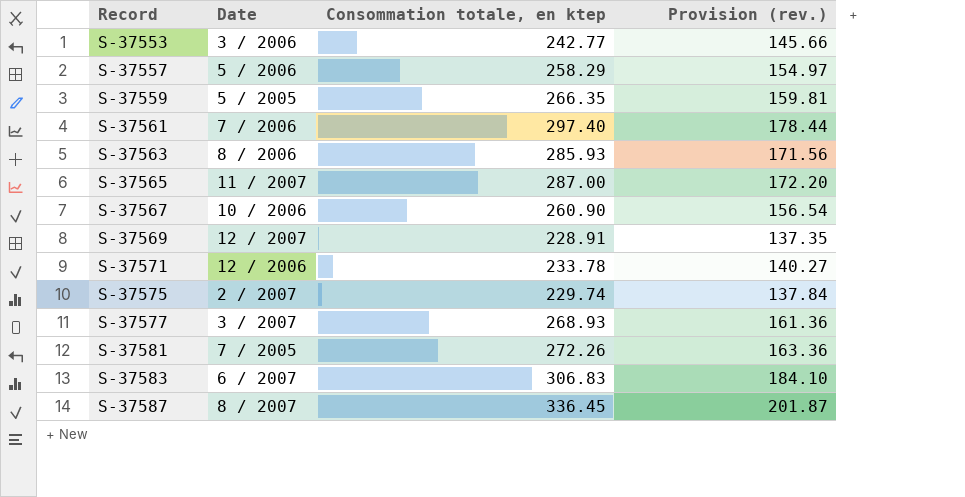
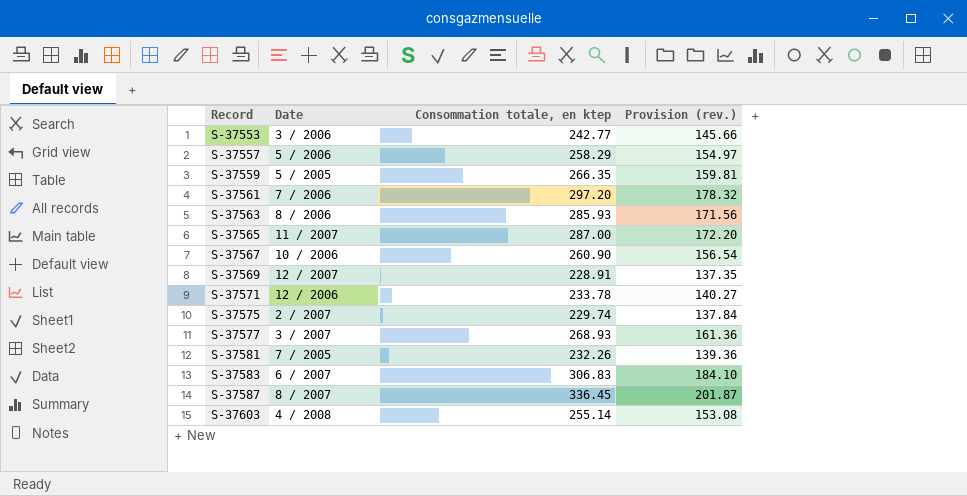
S-37561 | Consommation totale, en ktep: 297.40 -> 297.20
S-37561 | Provision (rev.): 178.44 -> 178.32
S-37581 | Consommation totale, en ktep: 272.26 -> 232.26
S-37581 | Provision (rev.): 163.36 -> 139.36
row S-37603: none -> 4 / 2008 | 255.14 | 153.08

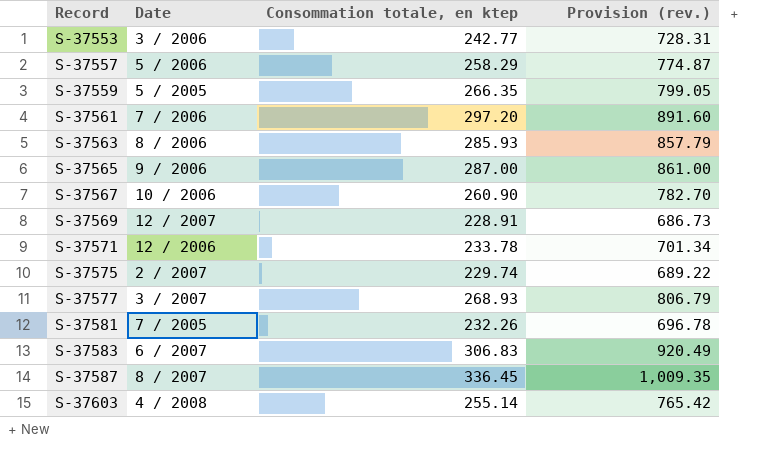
column Provision (rev.) | formula: [Consommation totale, en ktep] * 0.6 -> [Consommation totale, en ktep] * 3
S-37565 | Date: 11 / 2007 -> 9 / 2006

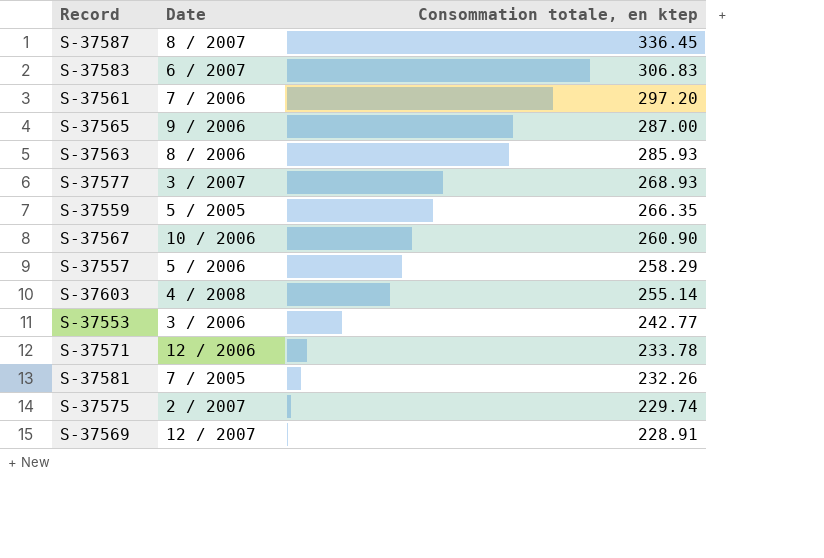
row order: Record ascending -> Consommation totale, en ktep descending
column Provision (rev.) | formula: [Consommation totale, en ktep] * 3 -> none

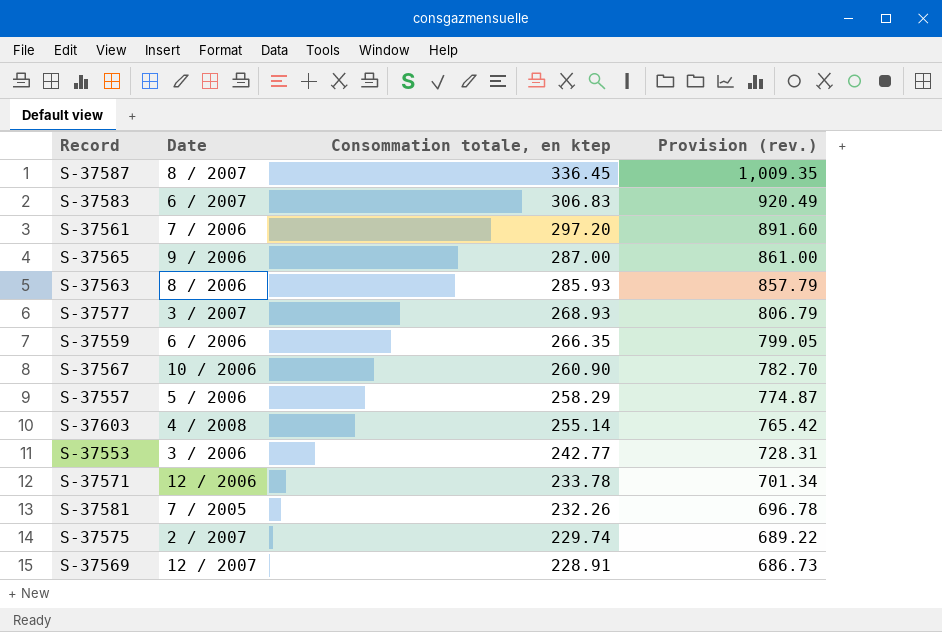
column Provision (rev.) | formula: none -> [Consommation totale, en ktep] * 3
S-37559 | Date: 5 / 2005 -> 6 / 2006

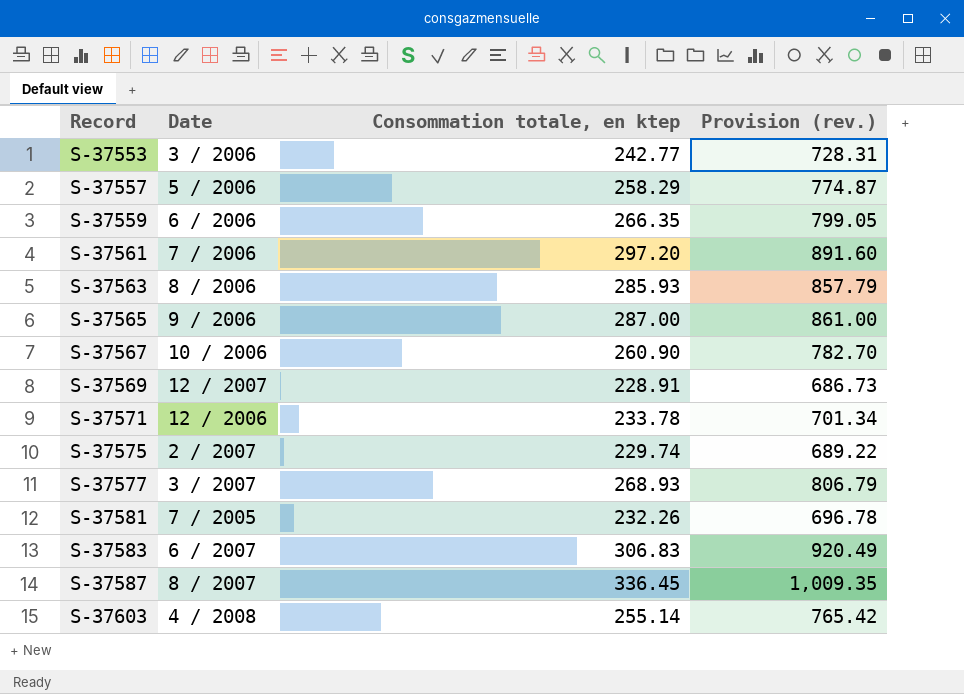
row order: Consommation totale, en ktep descending -> Record ascending

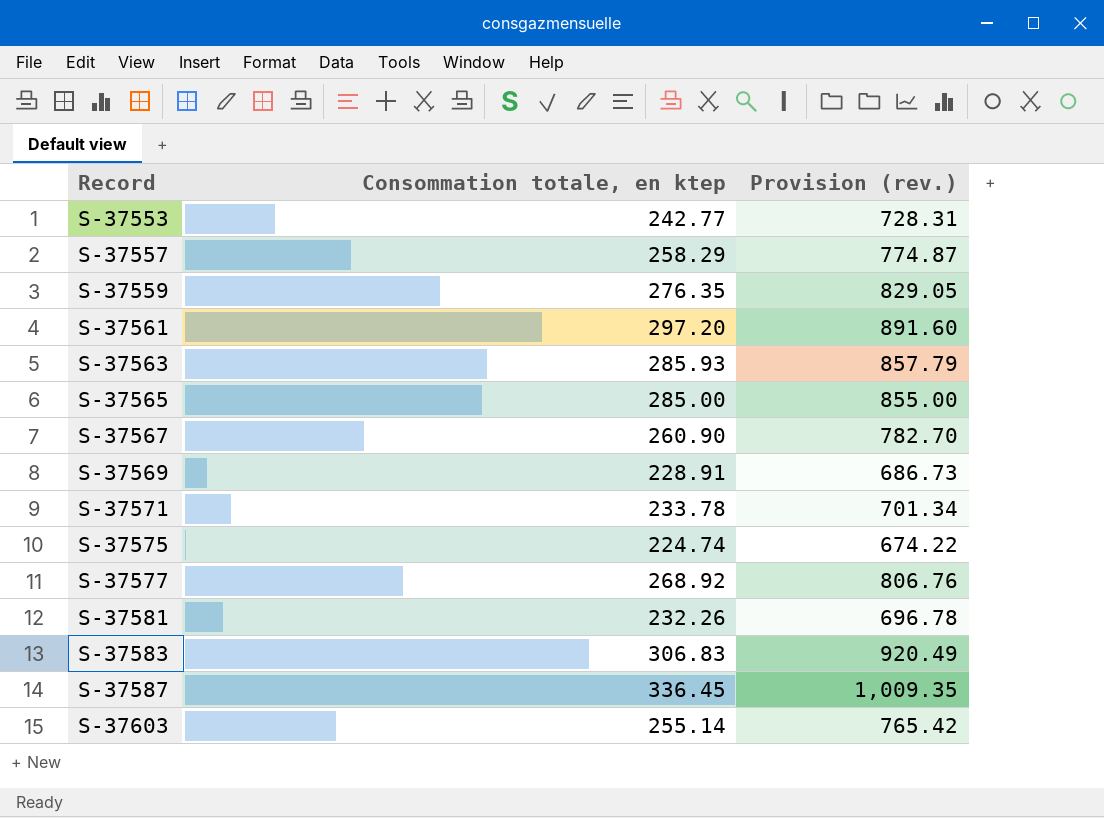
column Date | position: 2 -> none
S-37559 | Consommation totale, en ktep: 266.35 -> 276.35
S-37559 | Provision (rev.): 799.05 -> 829.05
S-37565 | Consommation totale, en ktep: 287.00 -> 285.00
S-37565 | Provision (rev.): 861.00 -> 855.00
S-37575 | Consommation totale, en ktep: 229.74 -> 224.74
S-37575 | Provision (rev.): 689.22 -> 674.22
S-37577 | Consommation totale, en ktep: 268.93 -> 268.92
S-37577 | Provision (rev.): 806.79 -> 806.76

